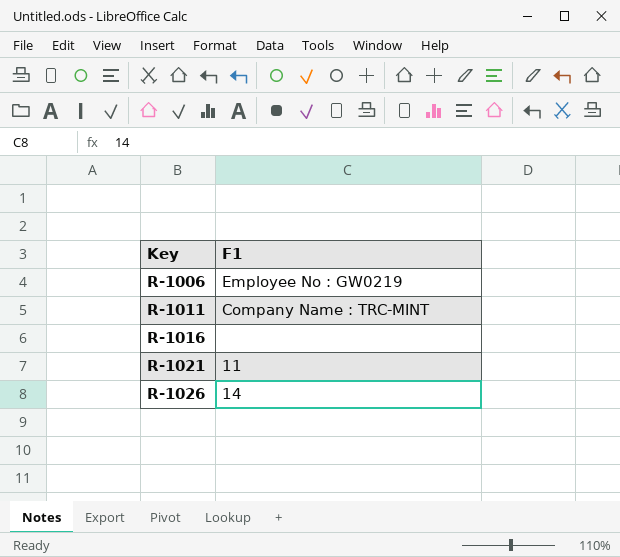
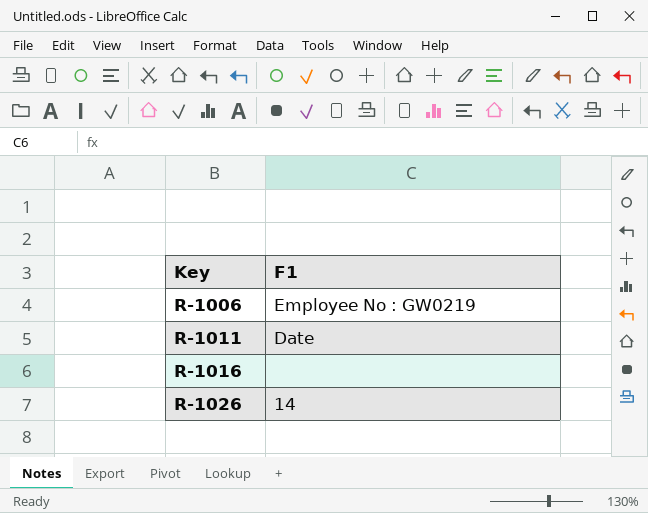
row R-1021: 11 -> none
R-1011 | F1: Company Name : TRC-MINT -> Date

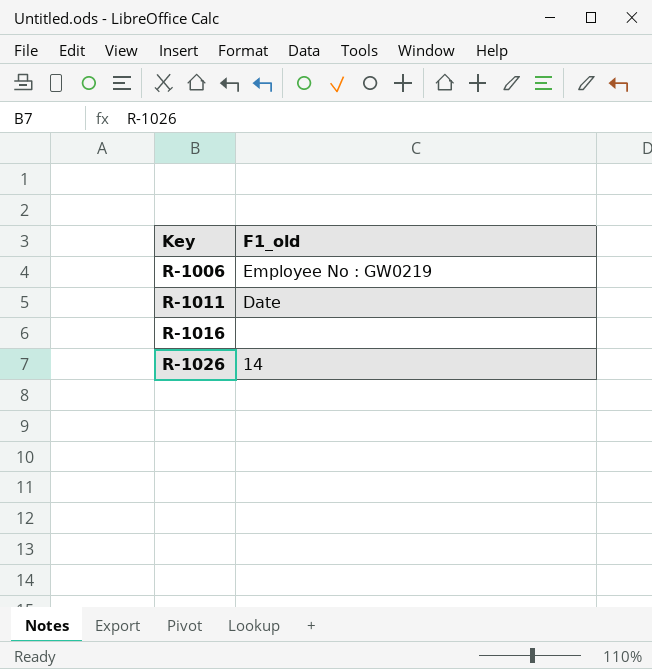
column name: F1 -> F1_old

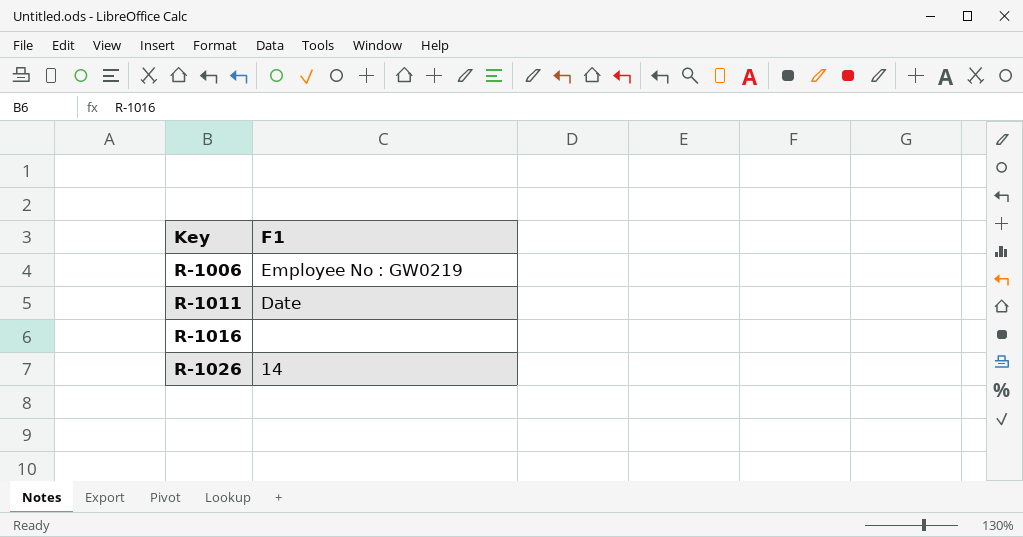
column name: F1_old -> F1

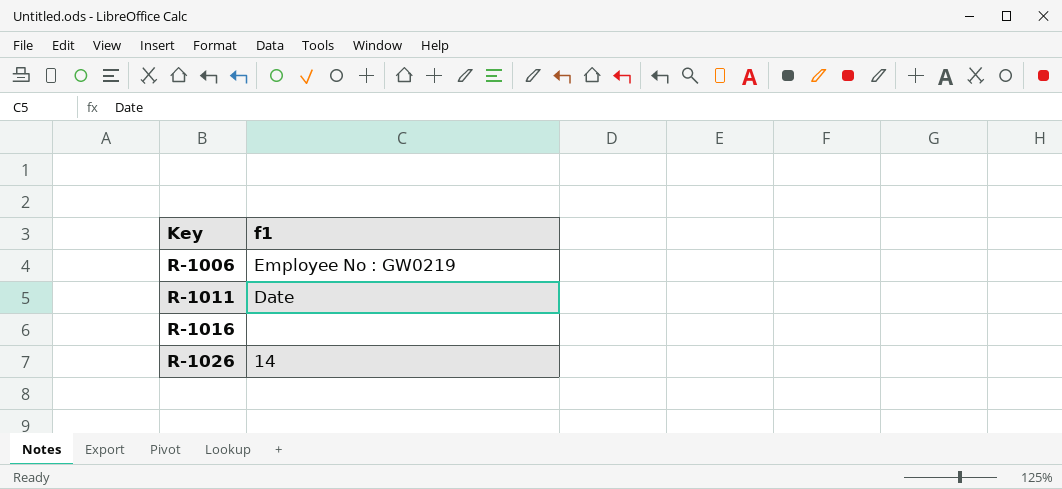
column name: F1 -> f1

